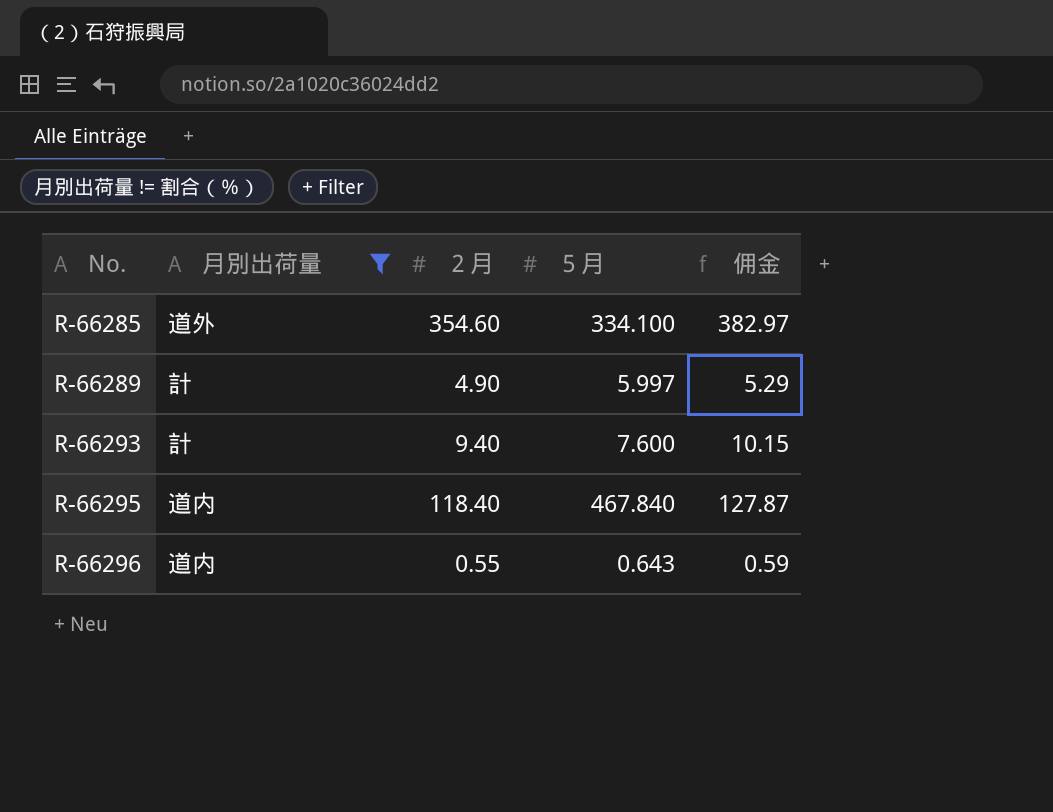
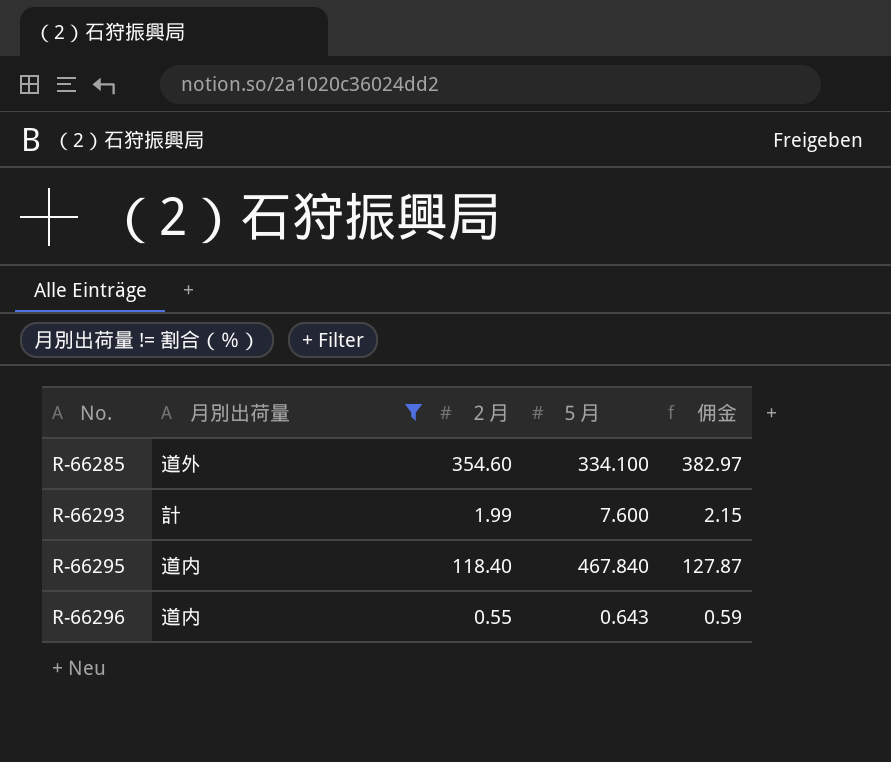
row R-66289: 計 | 4.90 | 5.997 | 5.29 -> none
R-66293 | ２月: 9.40 -> 1.99
R-66293 | 佣金: 10.15 -> 2.15

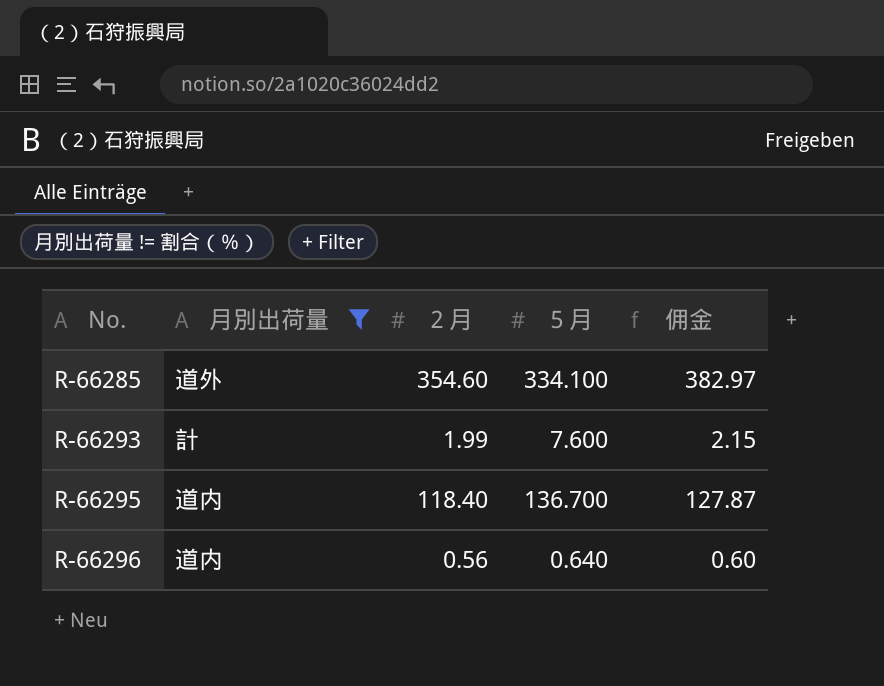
R-66295 | ５月: 467.840 -> 136.700
R-66296 | ２月: 0.55 -> 0.56
R-66296 | ５月: 0.643 -> 0.640
R-66296 | 佣金: 0.59 -> 0.60

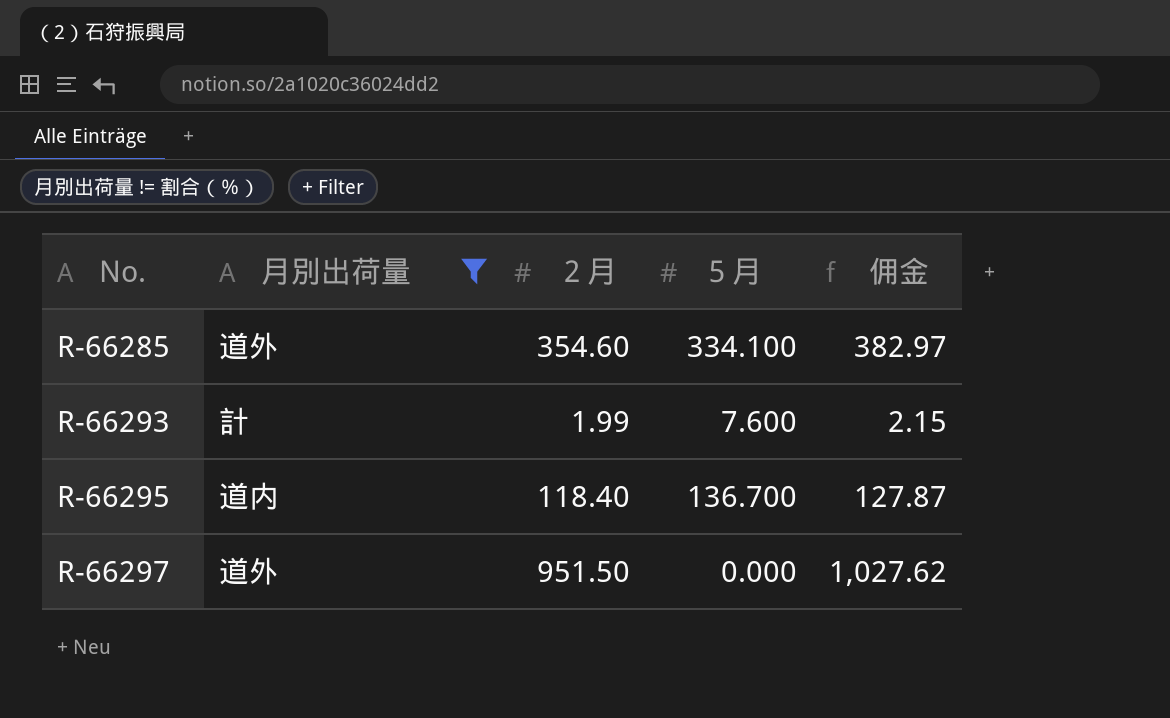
row R-66296: 道内 | 0.56 | 0.640 | 0.60 -> none
row R-66297: none -> 道外 | 951.50 | 0.000 | 1,027.62

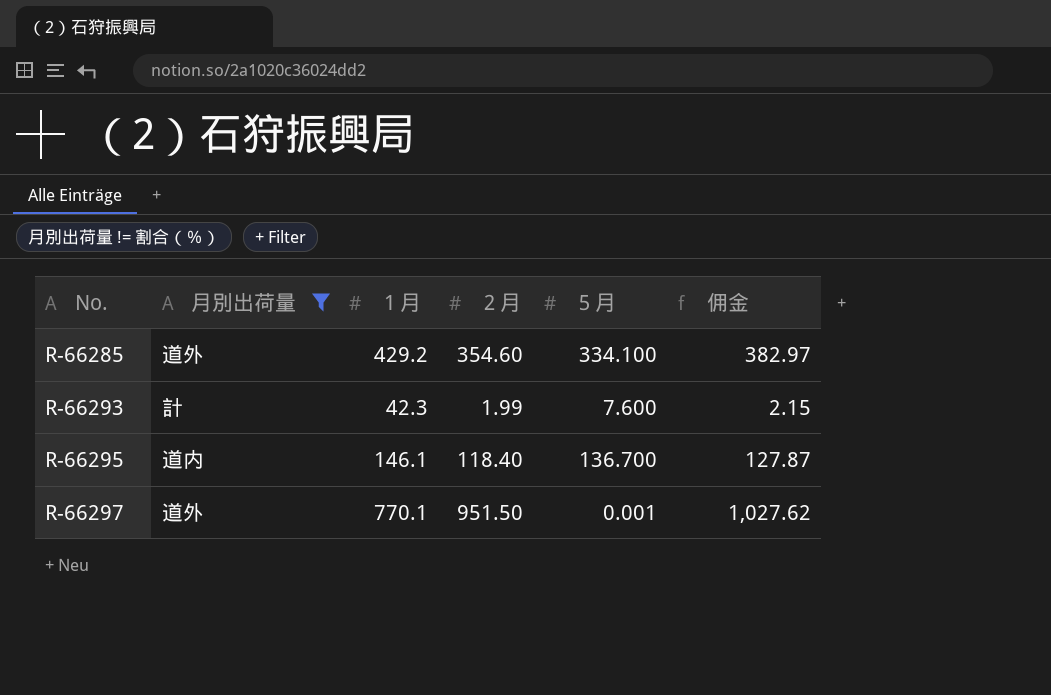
column １月 | position: none -> 3
R-66297 | ５月: 0.000 -> 0.001

